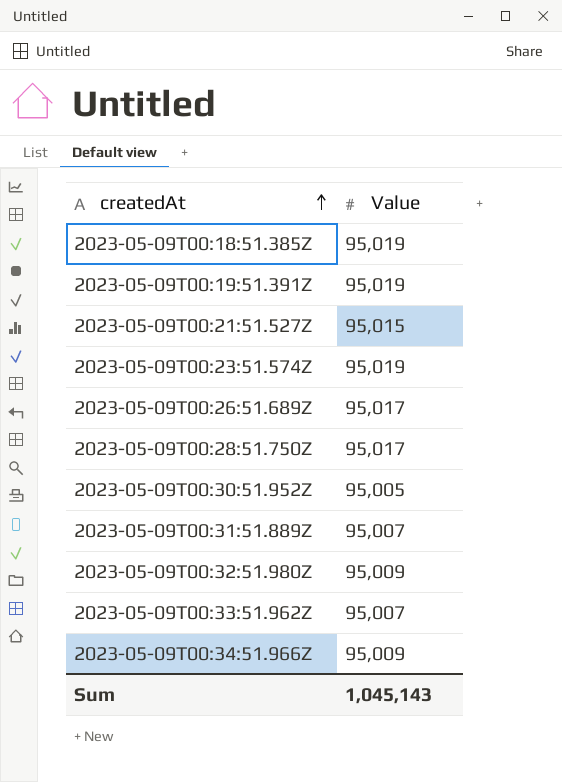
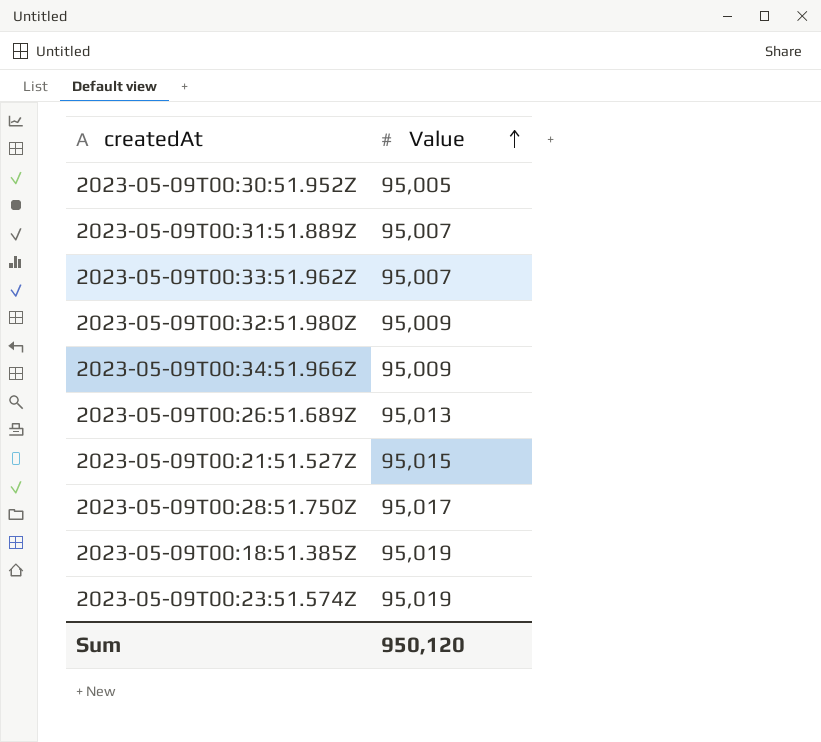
row order: createdAt ascending -> Value ascending
row 2023-05-09T00:19:51.391Z: 95,019 -> none
2023-05-09T00:26:51.689Z | Value: 95,017 -> 95,013
Sum | Value: 1,045,143 -> 950,120

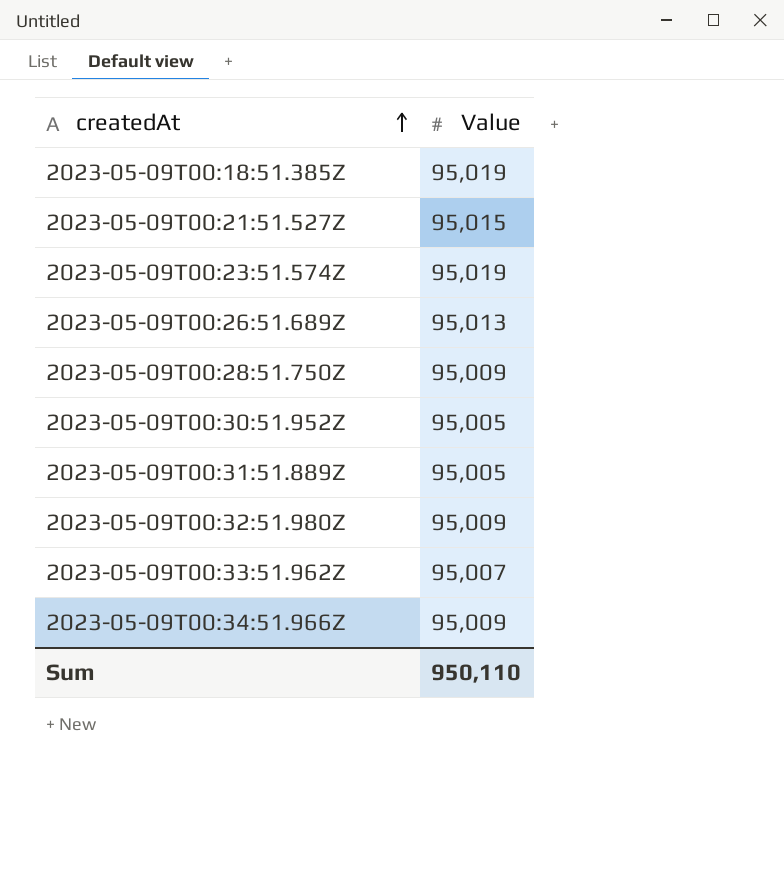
row order: Value ascending -> createdAt ascending
2023-05-09T00:28:51.750Z | Value: 95,017 -> 95,009
2023-05-09T00:31:51.889Z | Value: 95,007 -> 95,005
Sum | Value: 950,120 -> 950,110

